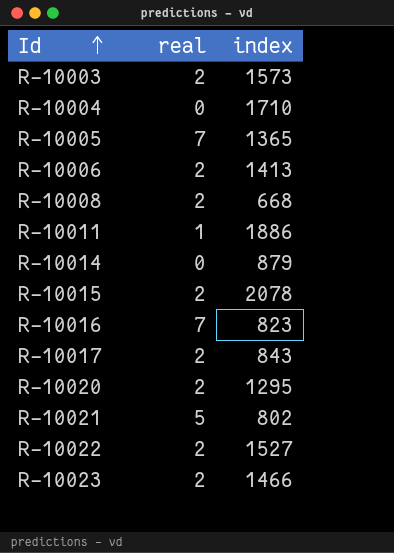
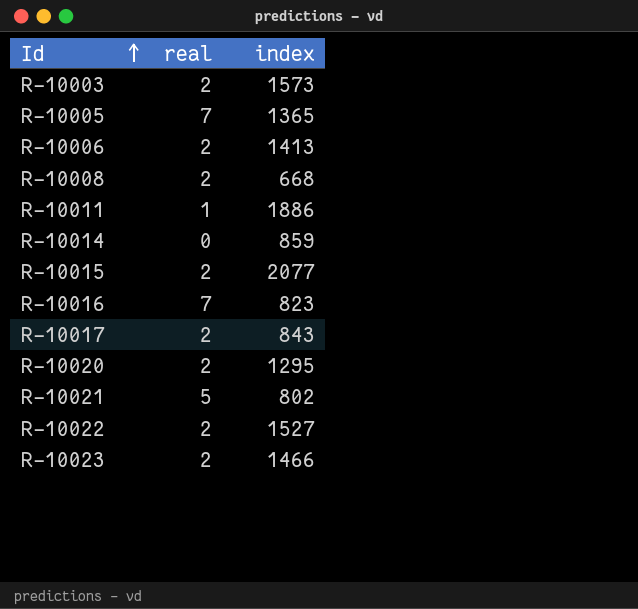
row R-10004: 0 | 1710 -> none
R-10014 | index: 879 -> 859
R-10015 | index: 2078 -> 2077

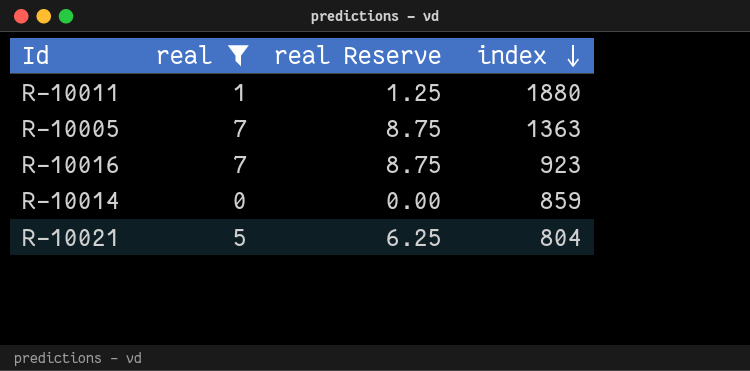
filter: none -> real != 2
row order: Id ascending -> index descending
column real Reserve | formula: none -> [real] * 1.25
R-10011 | index: 1886 -> 1880
R-10005 | index: 1365 -> 1363
R-10016 | index: 823 -> 923
R-10021 | index: 802 -> 804

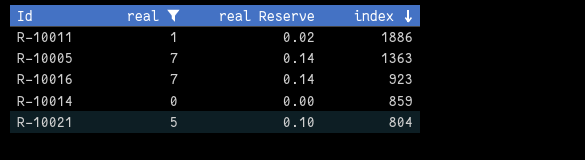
column real Reserve | formula: [real] * 1.25 -> [real] * 0.02
R-10011 | index: 1880 -> 1886

